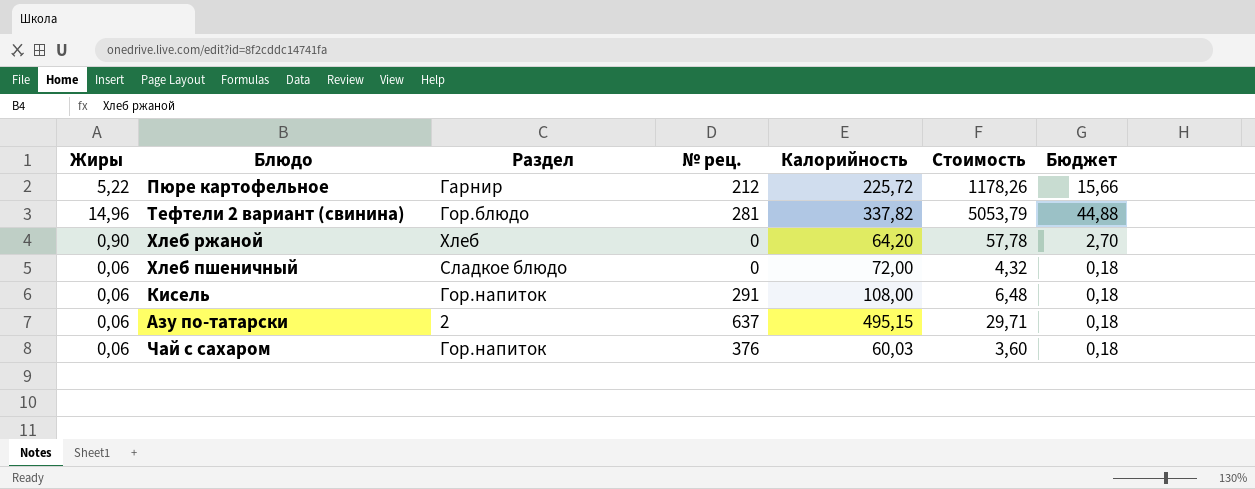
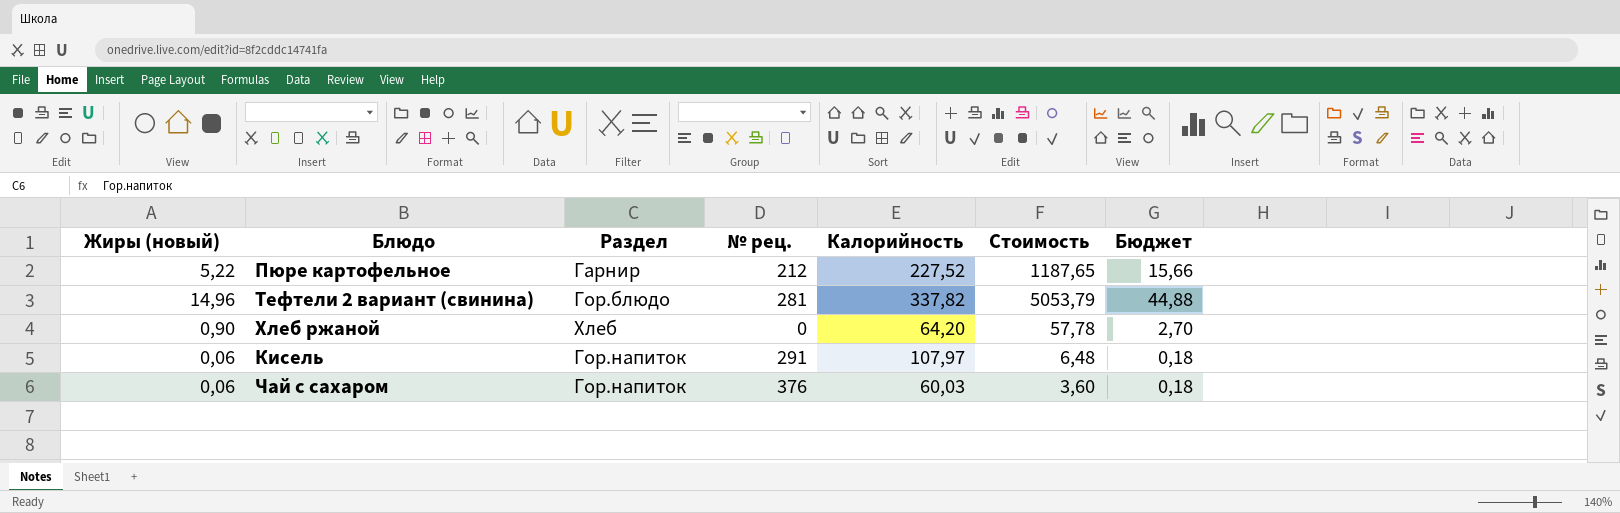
column name: Жиры -> Жиры (новый)
row Хлеб пшеничный: 0,06 | Сладкое блюдо | 0 | 72,00 | 4,32 | 0,18 -> none
row Азу по-татарски: 0,06 | 2 | 637 | 495,15 | 29,71 | 0,18 -> none
Пюре картофельное | Калорийность: 225,72 -> 227,52
Пюре картофельное | Стоимость: 1178,26 -> 1187,65
Кисель | Калорийность: 108,00 -> 107,97

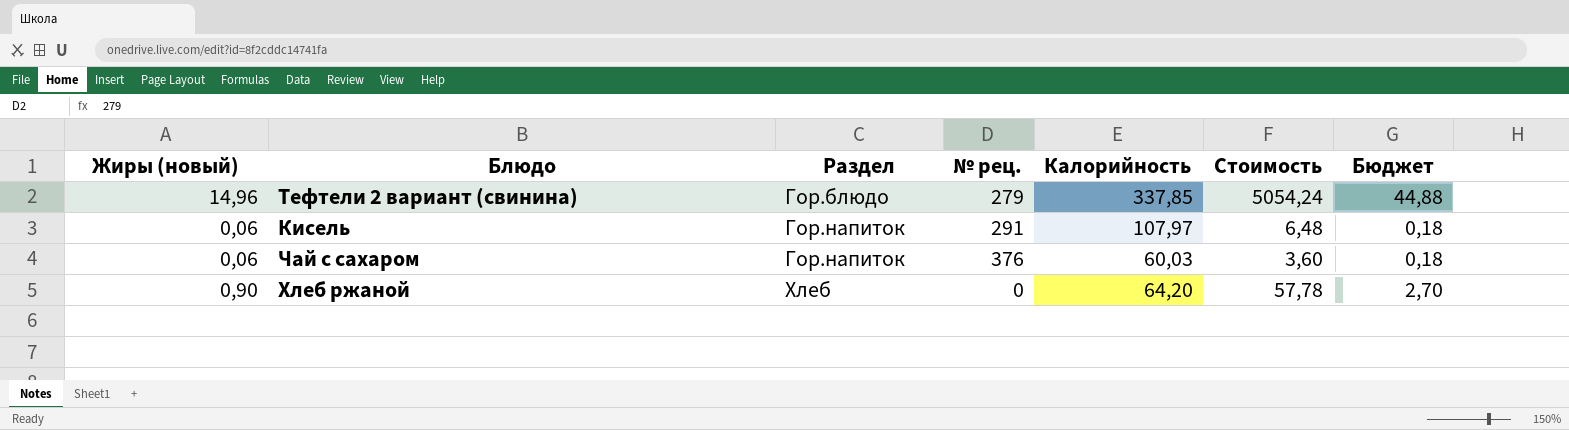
row order: none -> Раздел ascending
row Пюре картофельное: 5,22 | Гарнир | 212 | 227,52 | 1187,65 | 15,66 -> none
Тефтели 2 вариант (свинина) | № рец.: 281 -> 279
Тефтели 2 вариант (свинина) | Калорийность: 337,82 -> 337,85
Тефтели 2 вариант (свинина) | Стоимость: 5053,79 -> 5054,24

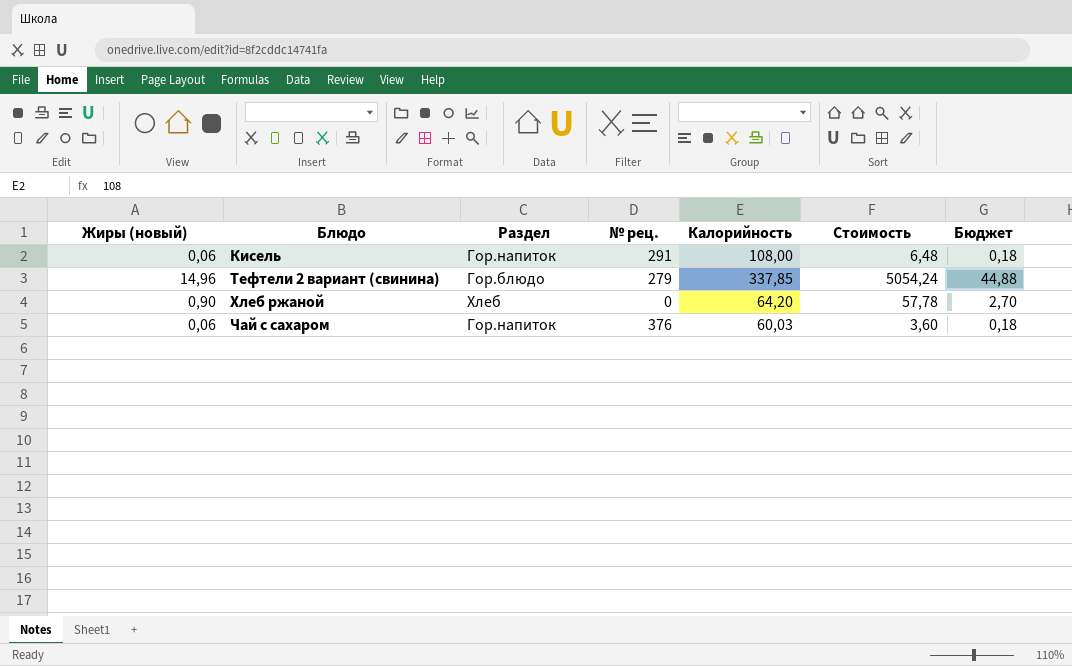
row order: Раздел ascending -> Блюдо ascending
Кисель | Калорийность: 107,97 -> 108,00

